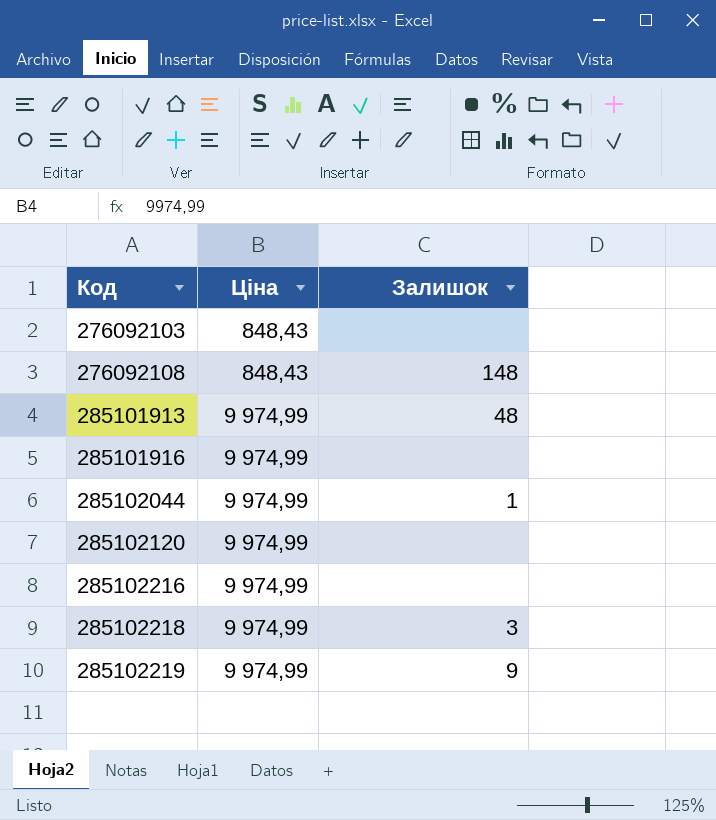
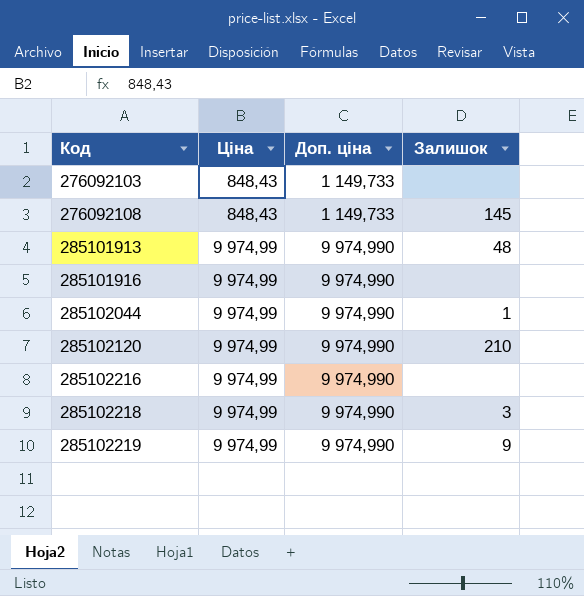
column Доп. ціна | position: none -> 3
276092108 | Залишок: 148 -> 145
285102120 | Залишок: none -> 210

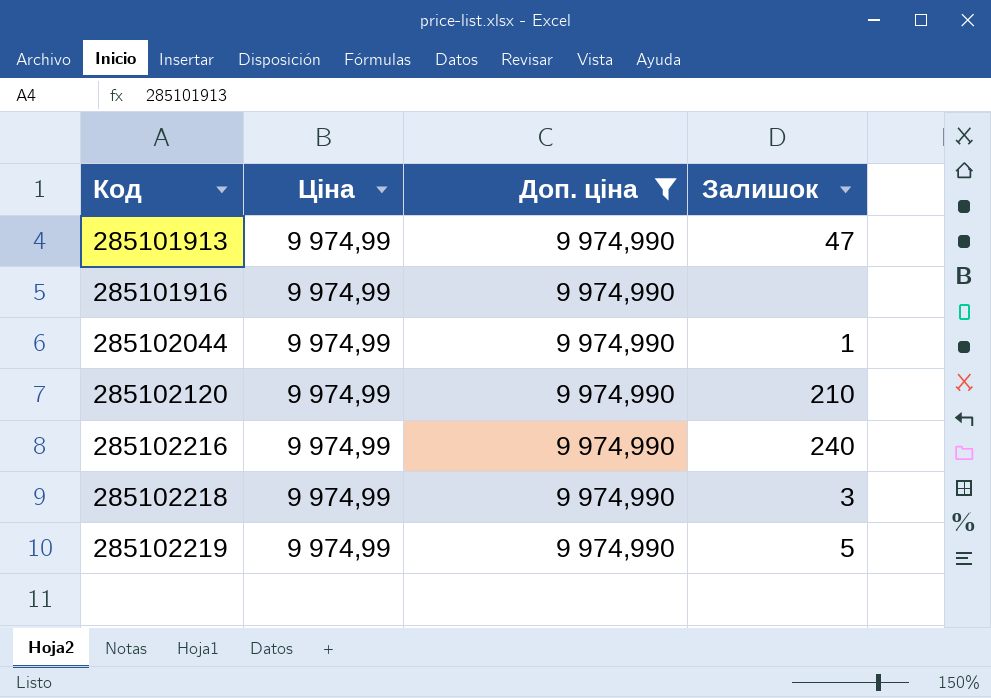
filter: none -> Доп. ціна = 9 974,990
285101913 | Залишок: 48 -> 47
285102216 | Залишок: none -> 240
285102219 | Залишок: 9 -> 5

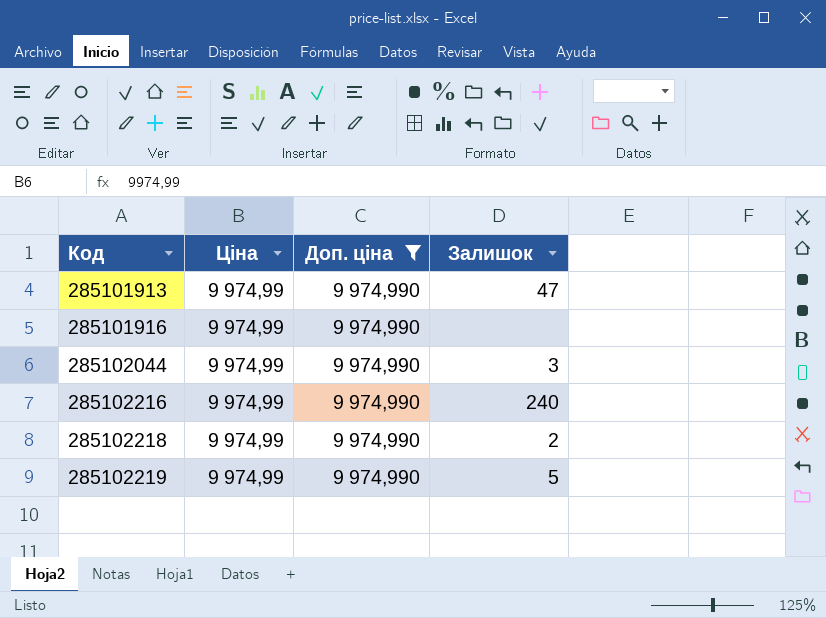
row 285102120: 9 974,99 | 9 974,990 | 210 -> none
285102044 | Залишок: 1 -> 3
285102218 | Залишок: 3 -> 2

